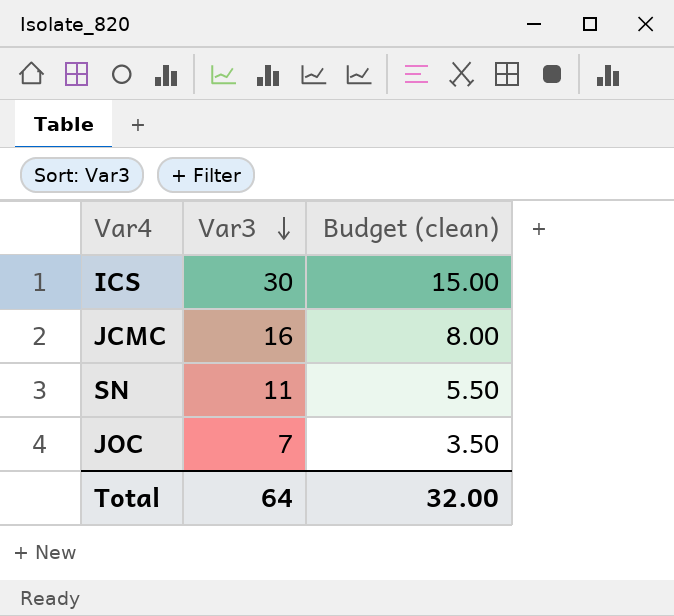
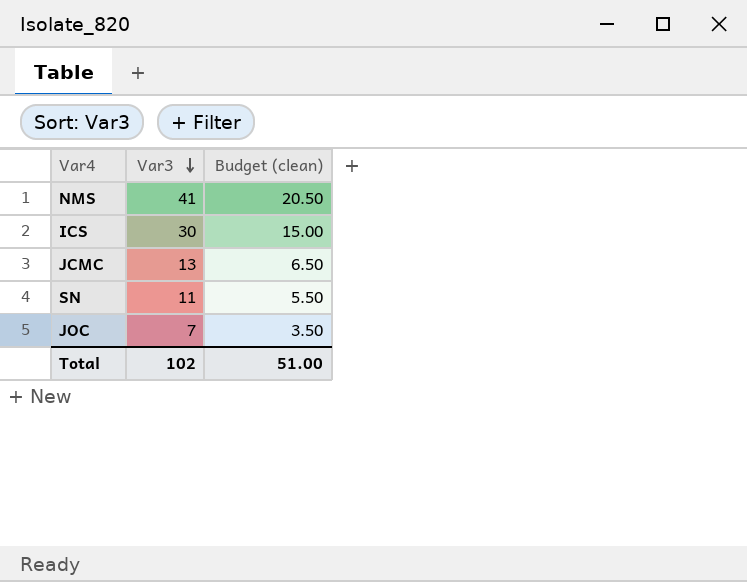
row NMS: none -> 41 | 20.50
JCMC | Var3: 16 -> 13
JCMC | Budget (clean): 8.00 -> 6.50
Total | Var3: 64 -> 102
Total | Budget (clean): 32.00 -> 51.00

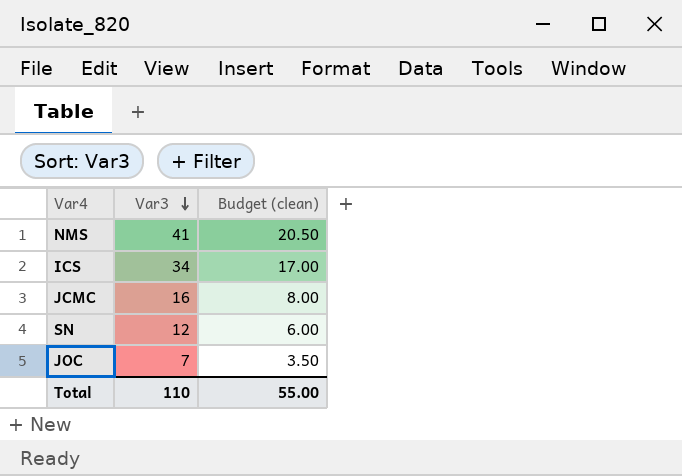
ICS | Var3: 30 -> 34
ICS | Budget (clean): 15.00 -> 17.00
JCMC | Var3: 13 -> 16
JCMC | Budget (clean): 6.50 -> 8.00
SN | Var3: 11 -> 12
SN | Budget (clean): 5.50 -> 6.00
Total | Var3: 102 -> 110
Total | Budget (clean): 51.00 -> 55.00

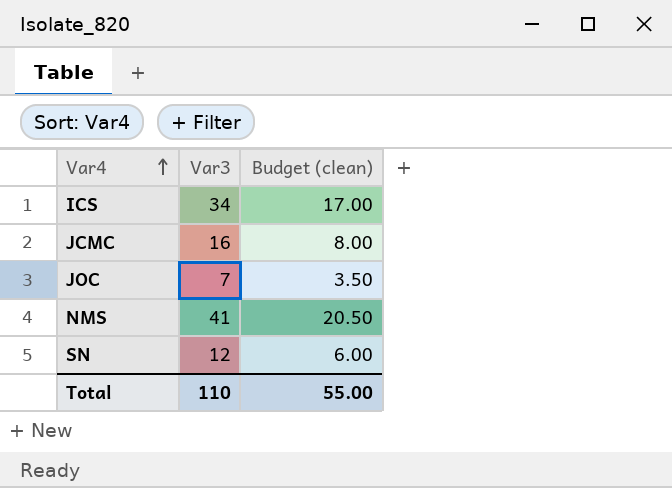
row order: Var3 descending -> Var4 ascending

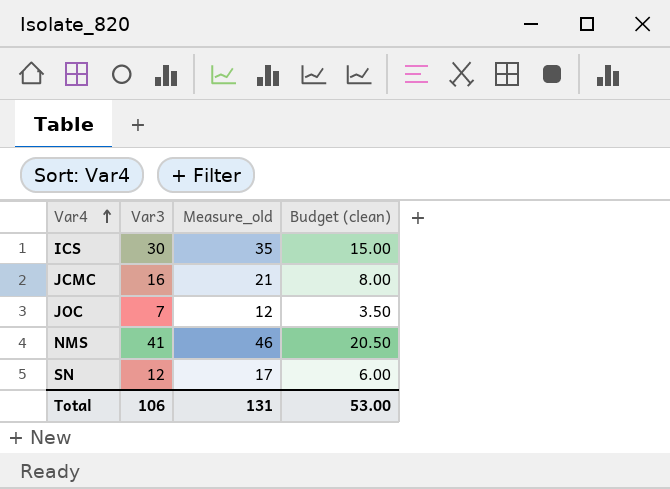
column Measure_old | formula: none -> [Var3] + 5
ICS | Var3: 34 -> 30
ICS | Budget (clean): 17.00 -> 15.00
Total | Var3: 110 -> 106
Total | Budget (clean): 55.00 -> 53.00

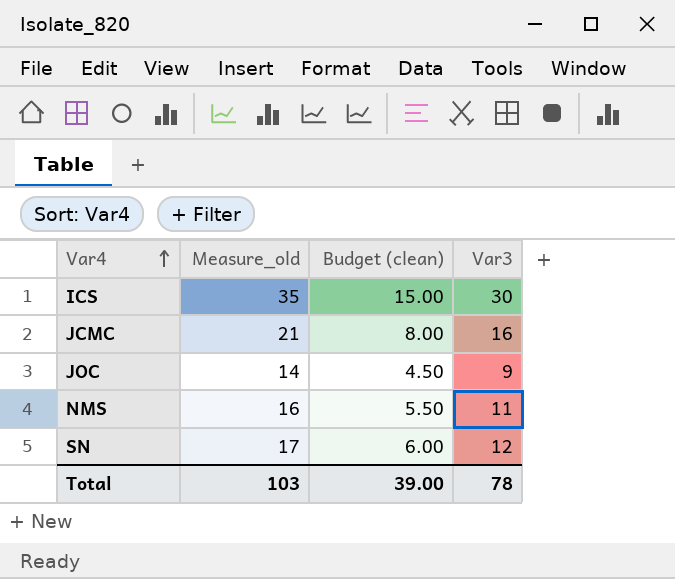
column Var3 | position: 2 -> 4
JOC | Measure_old: 12 -> 14
JOC | Budget (clean): 3.50 -> 4.50
JOC | Var3: 7 -> 9
NMS | Measure_old: 46 -> 16
NMS | Budget (clean): 20.50 -> 5.50
NMS | Var3: 41 -> 11
Total | Measure_old: 131 -> 103
Total | Budget (clean): 53.00 -> 39.00
Total | Var3: 106 -> 78

